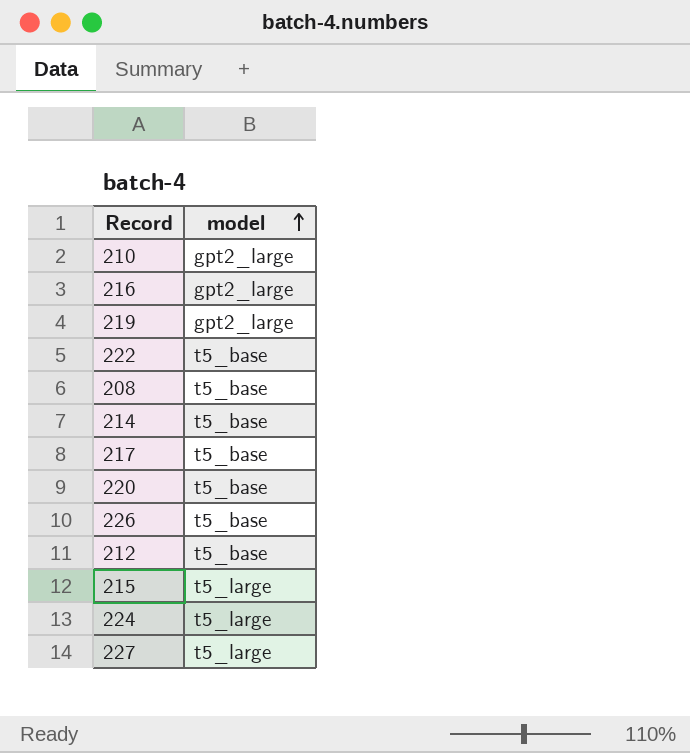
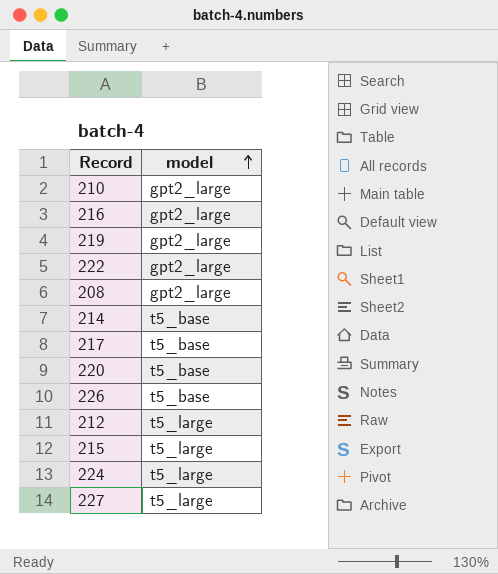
222 | model: t5_base -> gpt2_large
208 | model: t5_base -> gpt2_large
212 | model: t5_base -> t5_large

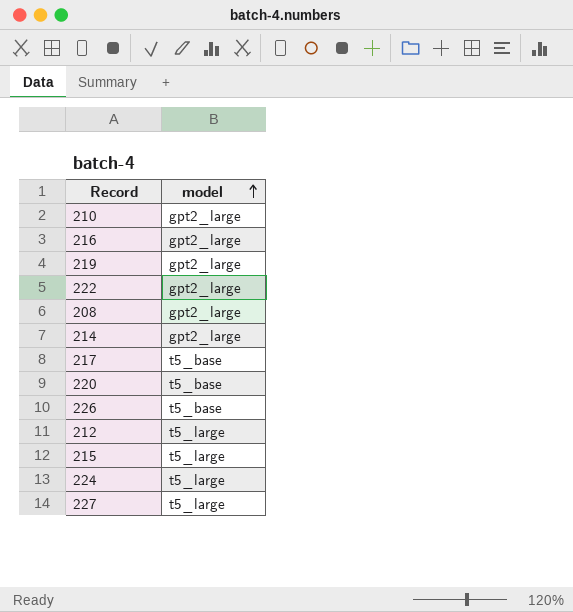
214 | model: t5_base -> gpt2_large

